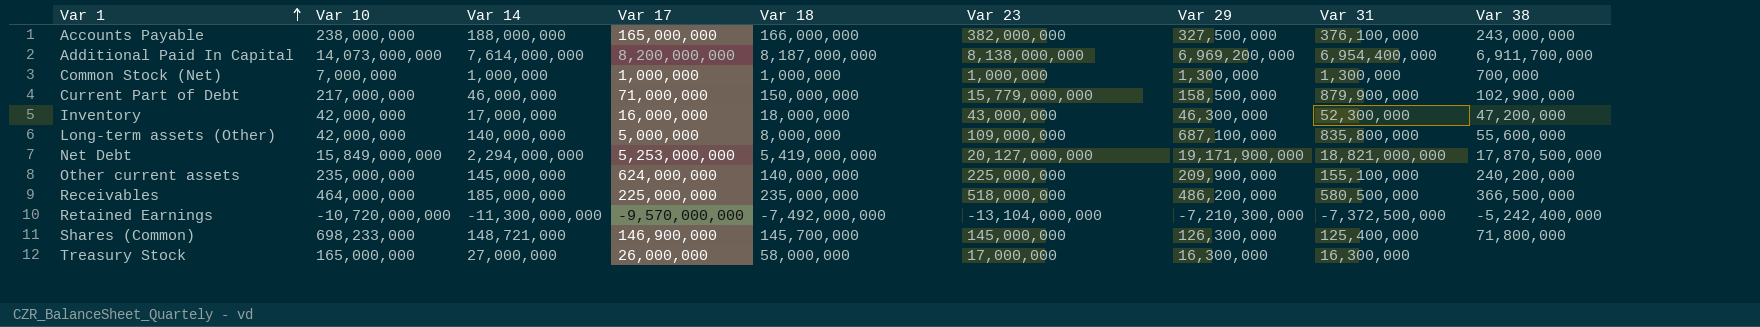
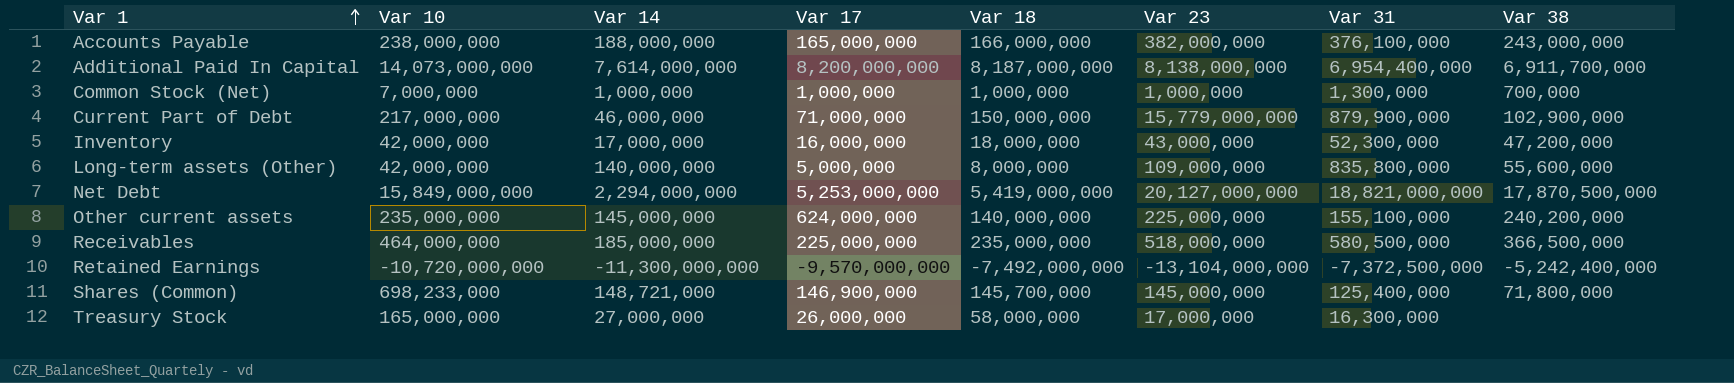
column Var 29 | position: 7 -> none

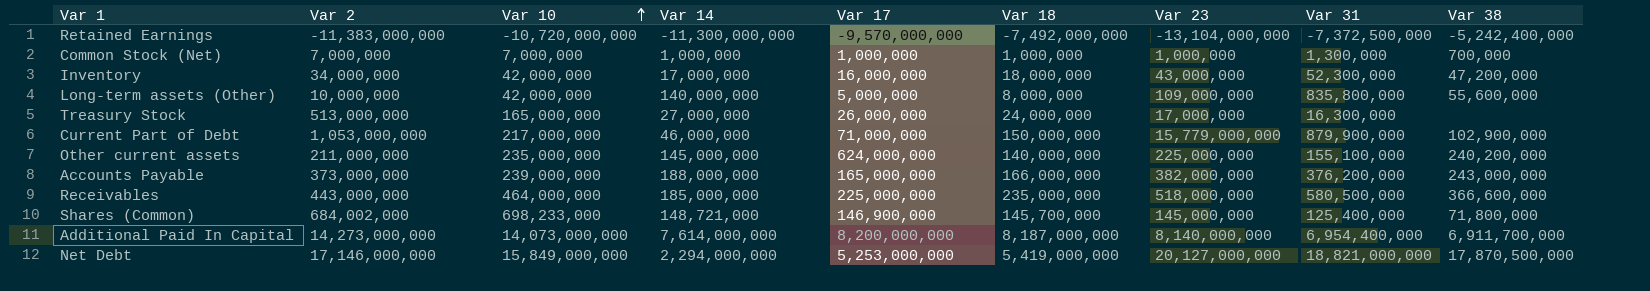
row order: Var 1 ascending -> Var 10 ascending
column Var 2 | position: none -> 2
Treasury Stock | Var 18: 58,000,000 -> 24,000,000
Accounts Payable | Var 10: 238,000,000 -> 239,000,000
Accounts Payable | Var 31: 376,100,000 -> 376,200,000
Receivables | Var 38: 366,500,000 -> 366,600,000
Additional Paid In Capital | Var 23: 8,138,000,000 -> 8,140,000,000

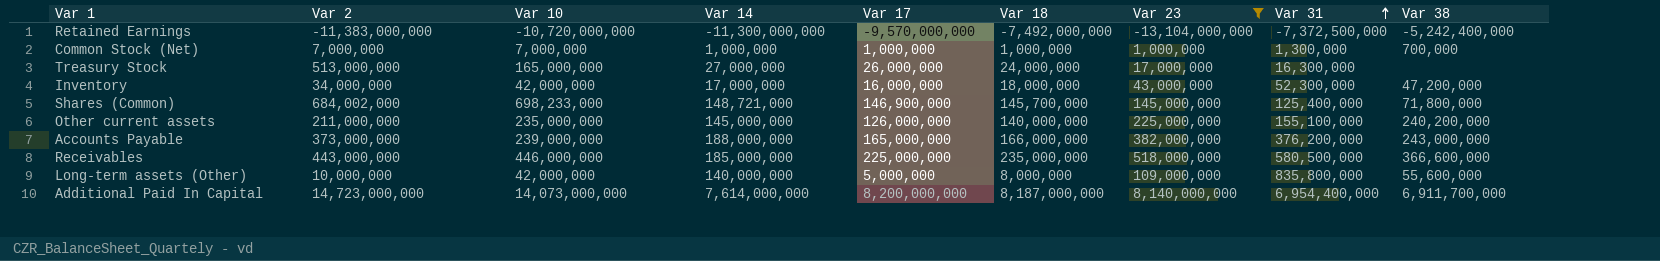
filter: none -> Var 23 <= 8,140,000,000
row order: Var 10 ascending -> Var 31 ascending
Other current assets | Var 17: 624,000,000 -> 126,000,000
Receivables | Var 10: 464,000,000 -> 446,000,000
Additional Paid In Capital | Var 2: 14,273,000,000 -> 14,723,000,000

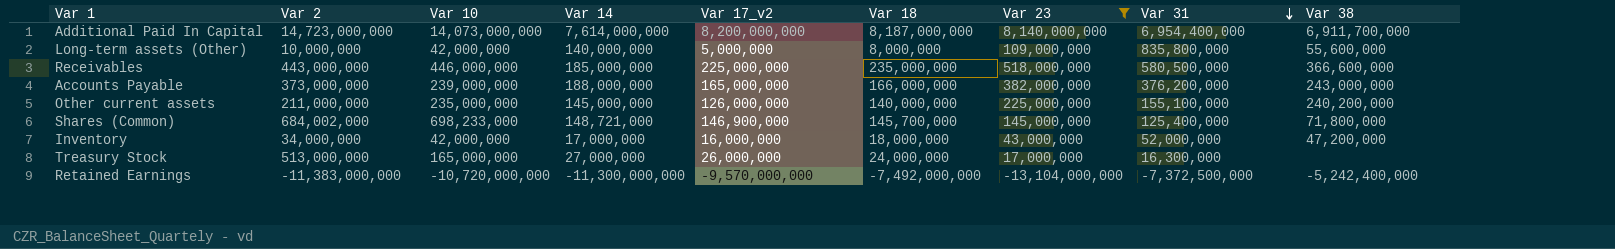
row order: Var 31 ascending -> Var 31 descending
column name: Var 17 -> Var 17_v2
row Common Stock (Net): 7,000,000 | 7,000,000 | 1,000,000 | 1,000,000 | 1,000,000 | 1,000,000 | 1,300,000 | 700,000 -> none
Inventory | Var 31: 52,300,000 -> 52,000,000

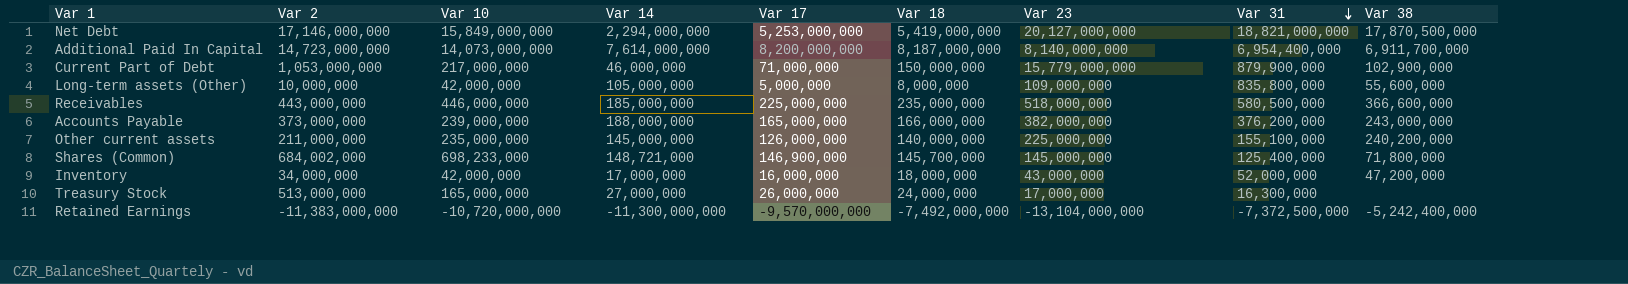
filter: Var 23 <= 8,140,000,000 -> none
column name: Var 17_v2 -> Var 17
Long-term assets (Other) | Var 14: 140,000,000 -> 105,000,000

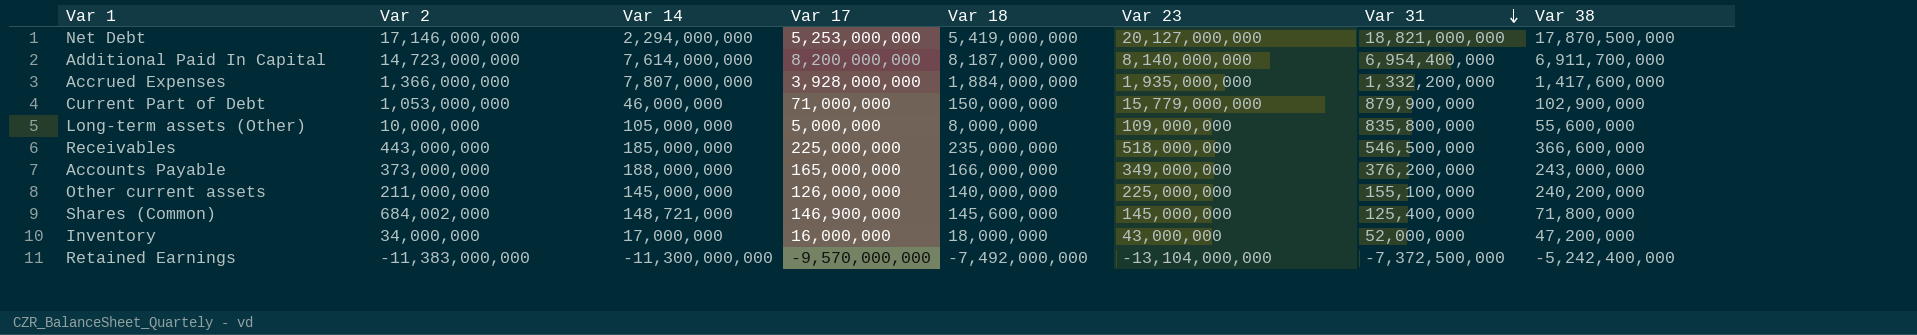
column Var 10 | position: 3 -> none
row Treasury Stock: 513,000,000 | 165,000,000 | 27,000,000 | 26,000,000 | 24,000,000 | 17,000,000 | 16,300,000 | none -> none
row Accrued Expenses: none -> 1,366,000,000 | 7,807,000,000 | 3,928,000,000 | 1,884,000,000 | 1,935,000,000 | 1,332,200,000 | 1,417,600,000
Receivables | Var 31: 580,500,000 -> 546,500,000
Accounts Payable | Var 23: 382,000,000 -> 349,000,000
Shares (Common) | Var 18: 145,700,000 -> 145,600,000

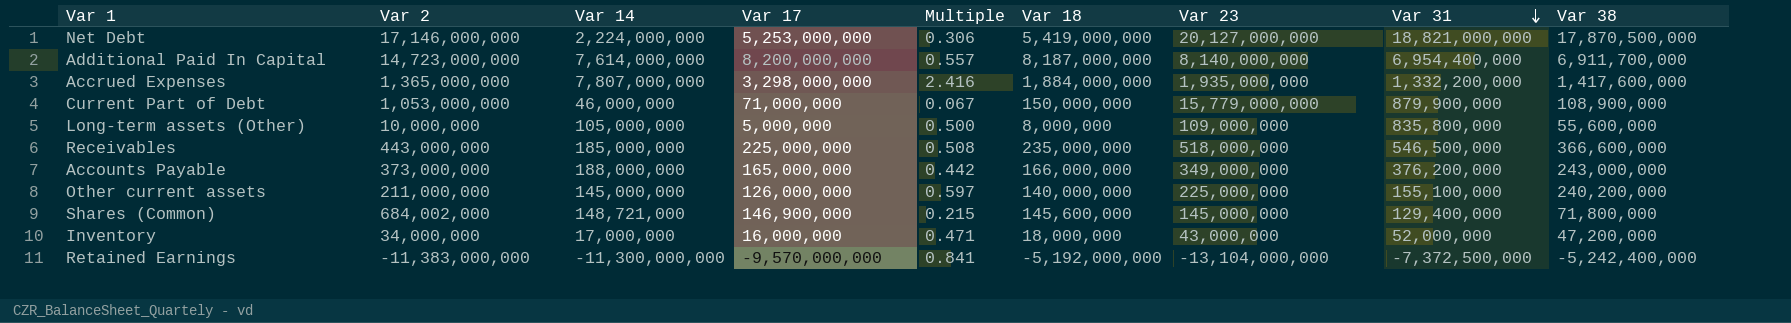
column Multiple | formula: none -> [Var 17] / [Var 2]
Net Debt | Var 14: 2,294,000,000 -> 2,224,000,000
Accrued Expenses | Var 2: 1,366,000,000 -> 1,365,000,000
Accrued Expenses | Var 17: 3,928,000,000 -> 3,298,000,000
Current Part of Debt | Var 38: 102,900,000 -> 108,900,000
Shares (Common) | Var 31: 125,400,000 -> 129,400,000
Retained Earnings | Var 18: -7,492,000,000 -> -5,192,000,000

